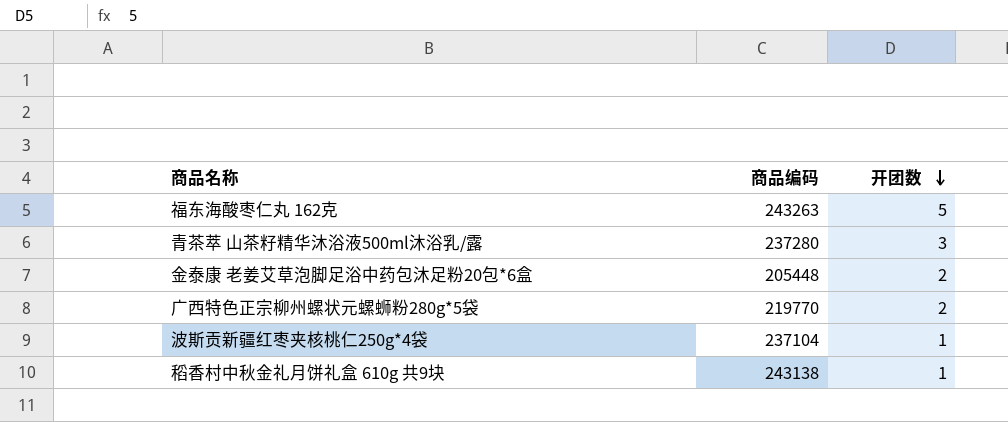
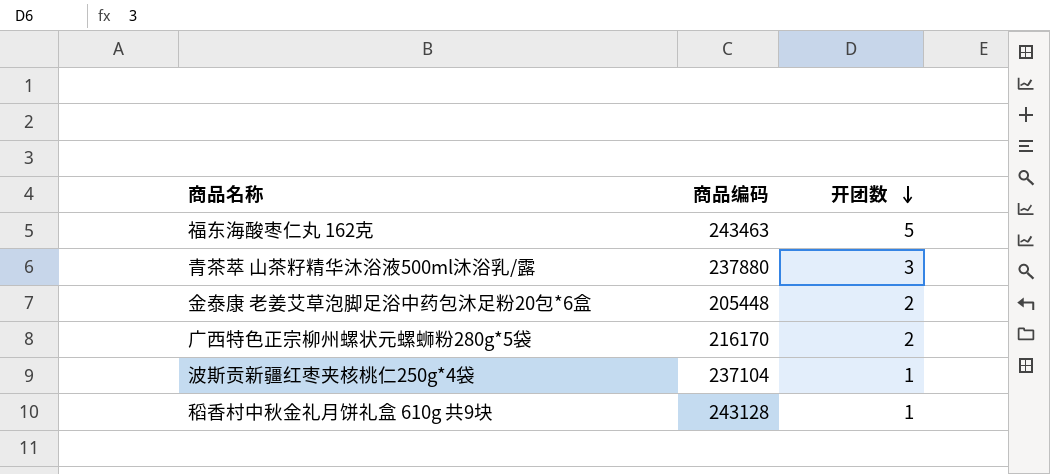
福东海酸枣仁丸 162克 | 商品编码: 243263 -> 243463
青茶萃 山茶籽精华沐浴液500ml沐浴乳/露 | 商品编码: 237280 -> 237880
广西特色正宗柳州螺状元螺蛳粉280g*5袋 | 商品编码: 219770 -> 216170
稻香村中秋金礼月饼礼盒 610g 共9块 | 商品编码: 243138 -> 243128

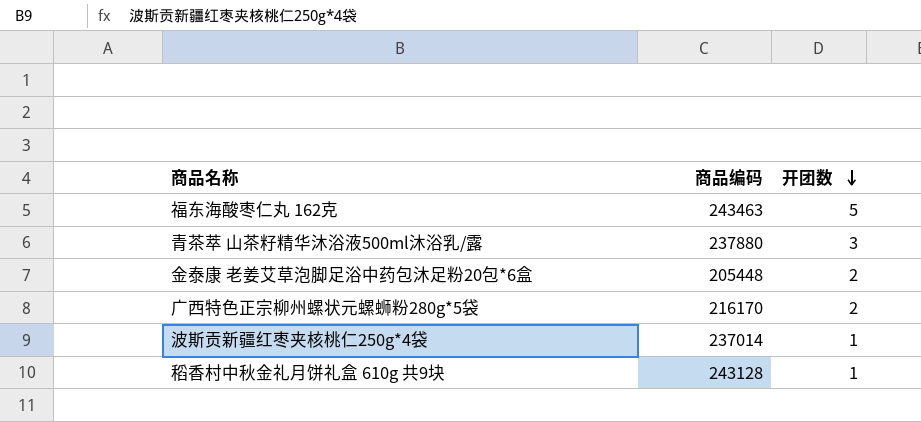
波斯贡新疆红枣夹核桃仁250g*4袋 | 商品编码: 237104 -> 237014

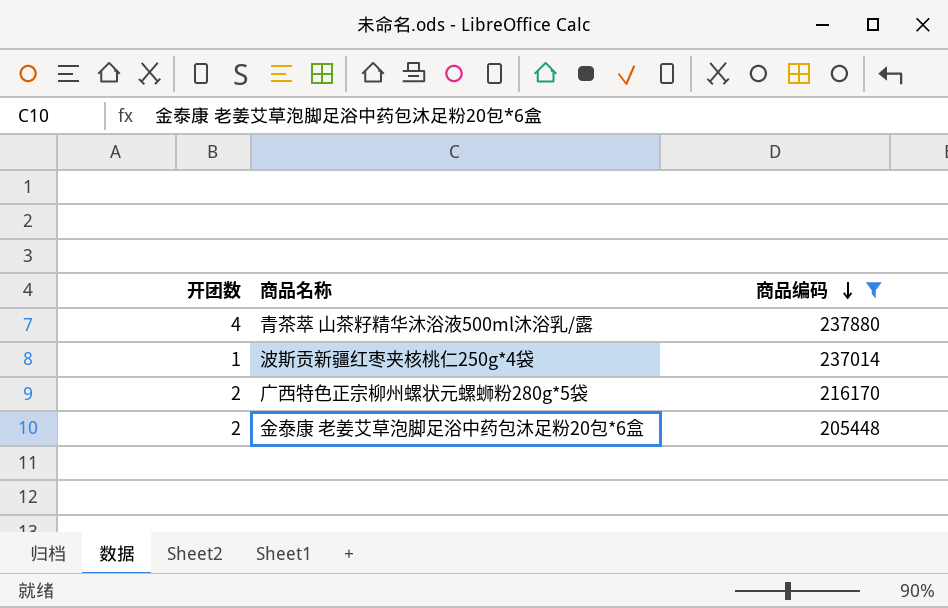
filter: none -> 商品编码 <= 237880
row order: 开团数 descending -> 商品编码 descending
column 开团数 | position: 3 -> 1
青茶萃 山茶籽精华沐浴液500ml沐浴乳/露 | 开团数: 3 -> 4

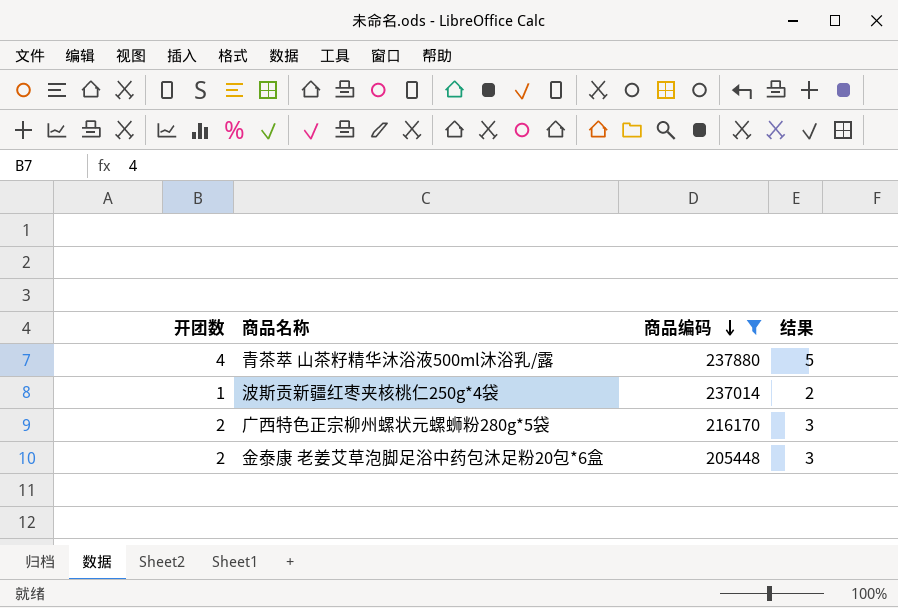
column 结果 | formula: none -> [开团数] + 1

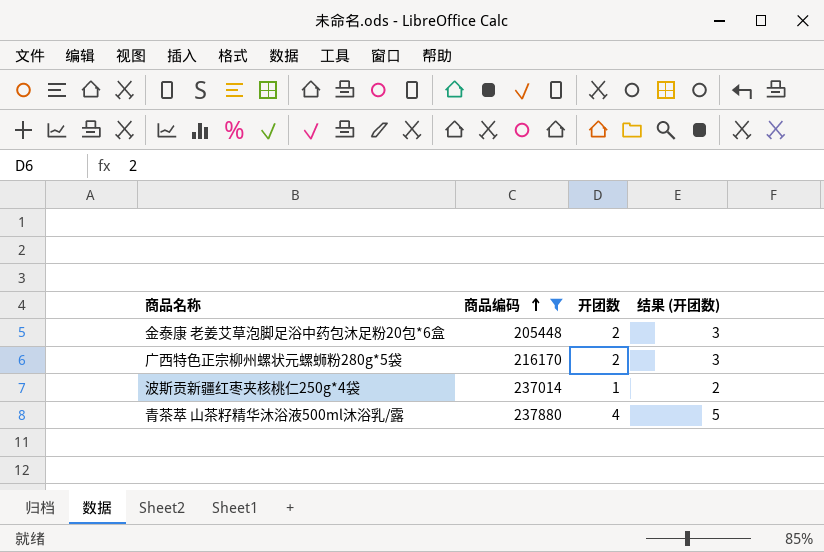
row order: 商品编码 descending -> 商品编码 ascending
column 开团数 | position: 1 -> 3
column name: 结果 -> 结果 (开团数)

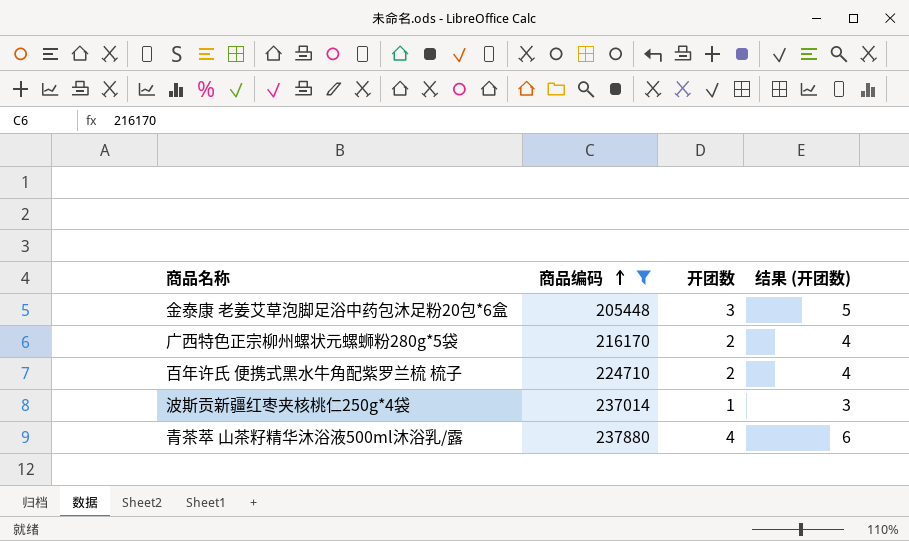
column 结果 (开团数) | formula: [开团数] + 1 -> [开团数] + 2
金泰康 老姜艾草泡脚足浴中药包沐足粉20包*6盒 | 开团数: 2 -> 3
row 百年许氏 便携式黑水牛角配紫罗兰梳 梳子: none -> 224710 | 2 | 4

